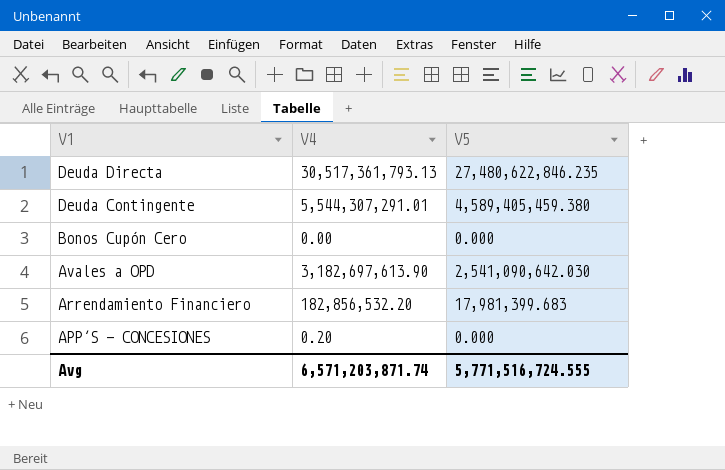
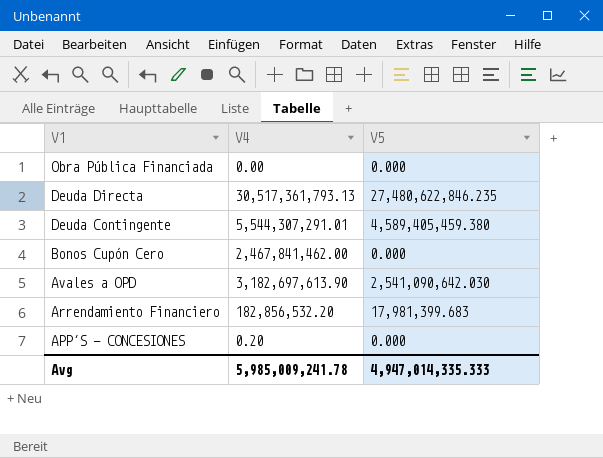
row Obra Pública Financiada: none -> 0.00 | 0.000
Bonos Cupón Cero | V4: 0.00 -> 2,467,841,462.00
Avg | V4: 6,571,203,871.74 -> 5,985,009,241.78
Avg | V5: 5,771,516,724.555 -> 4,947,014,335.333

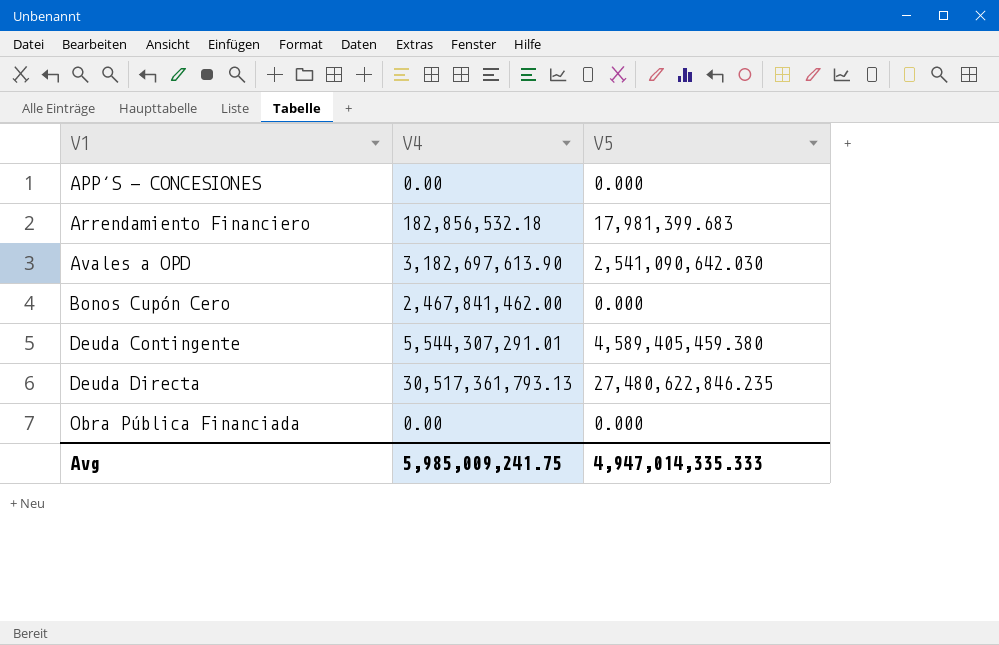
row order: V1 descending -> V1 ascending
APP´S - CONCESIONES | V4: 0.20 -> 0.00
Arrendamiento Financiero | V4: 182,856,532.20 -> 182,856,532.18
Avg | V4: 5,985,009,241.78 -> 5,985,009,241.75

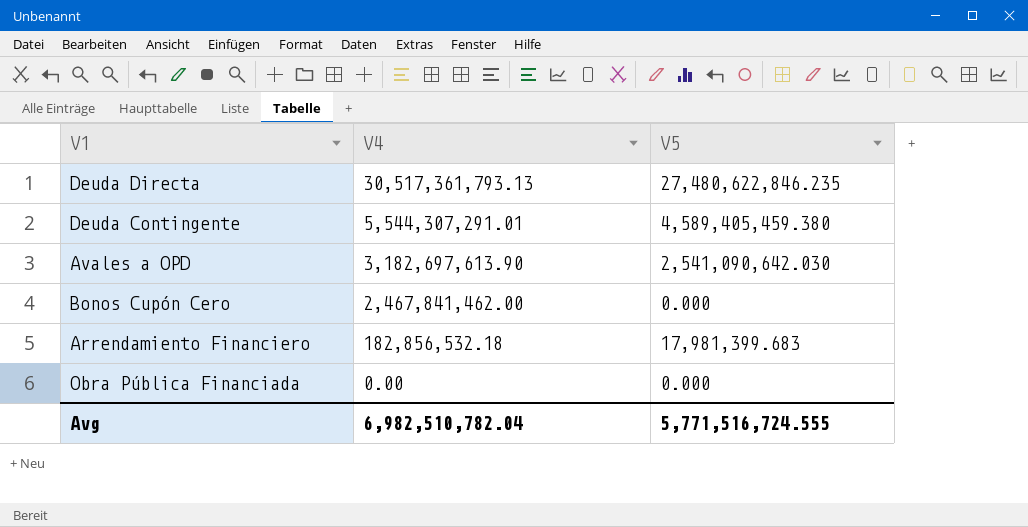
row order: V1 ascending -> V4 descending
row APP´S - CONCESIONES: 0.00 | 0.000 -> none
Avg | V4: 5,985,009,241.75 -> 6,982,510,782.04
Avg | V5: 4,947,014,335.333 -> 5,771,516,724.555

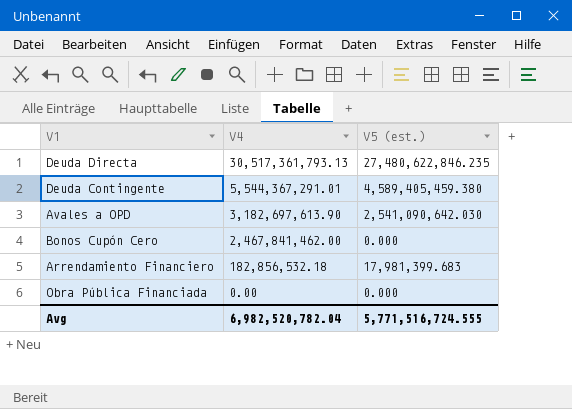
column name: V5 -> V5 (est.)
Deuda Contingente | V4: 5,544,307,291.01 -> 5,544,367,291.01
Avg | V4: 6,982,510,782.04 -> 6,982,520,782.04

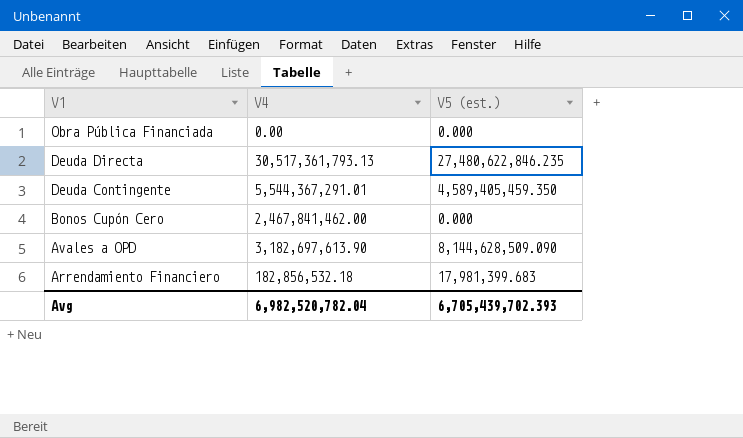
row order: V4 descending -> V1 descending
Deuda Contingente | V5 (est.): 4,589,405,459.380 -> 4,589,405,459.350
Avales a OPD | V5 (est.): 2,541,090,642.030 -> 8,144,628,509.090
Avg | V5 (est.): 5,771,516,724.555 -> 6,705,439,702.393

